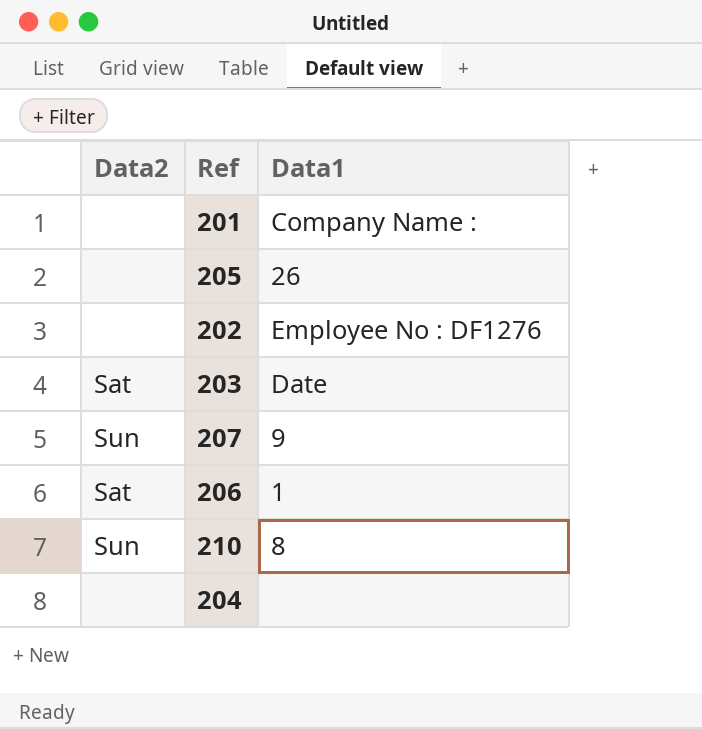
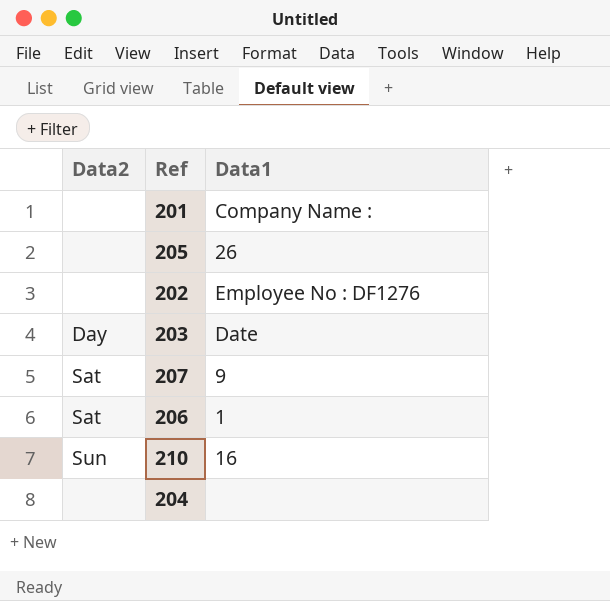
203 | Data2: Sat -> Day
207 | Data2: Sun -> Sat
210 | Data1: 8 -> 16

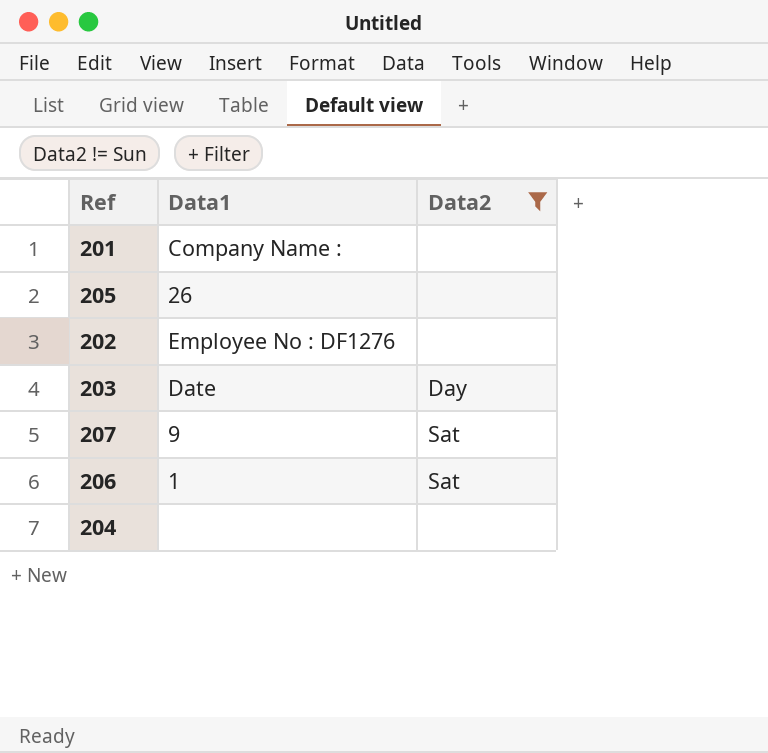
filter: none -> Data2 != Sun
column Data2 | position: 1 -> 3

